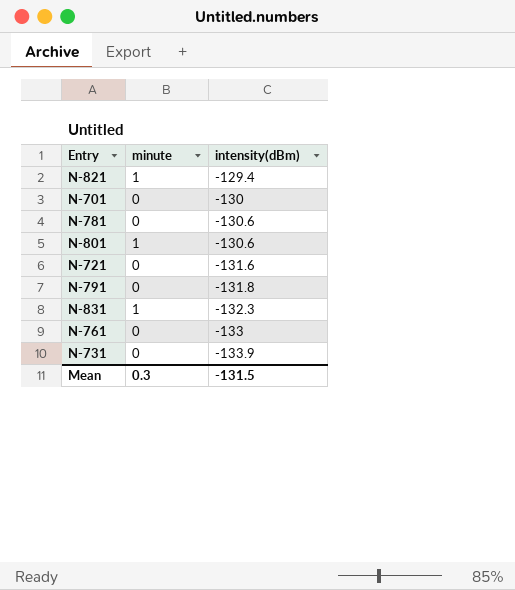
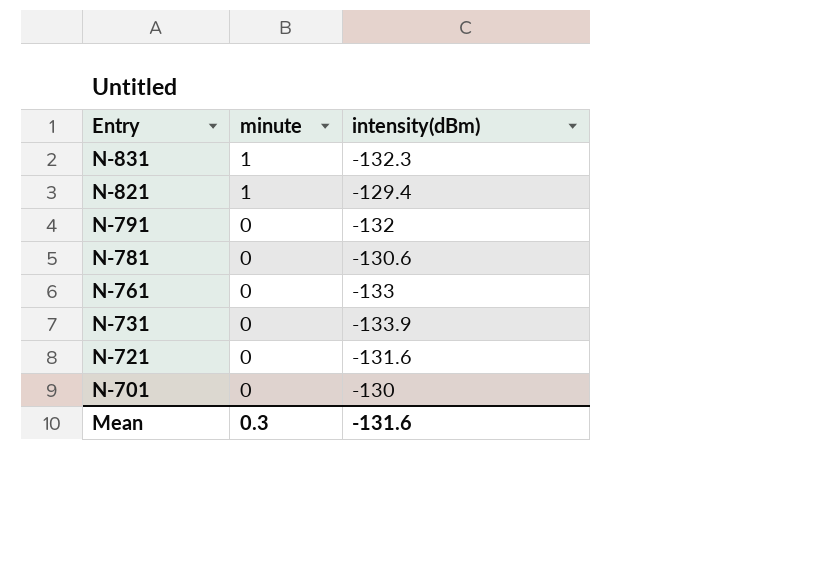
row order: intensity(dBm) descending -> Entry descending
row N-801: 1 | -130.6 -> none
N-791 | intensity(dBm): -131.8 -> -132
Mean | intensity(dBm): -131.5 -> -131.6

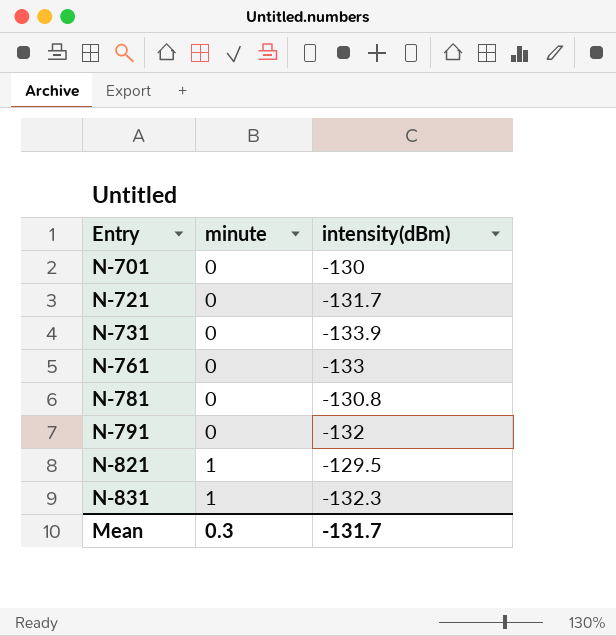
row order: Entry descending -> Entry ascending
N-721 | intensity(dBm): -131.6 -> -131.7
N-781 | intensity(dBm): -130.6 -> -130.8
N-821 | intensity(dBm): -129.4 -> -129.5
Mean | intensity(dBm): -131.6 -> -131.7

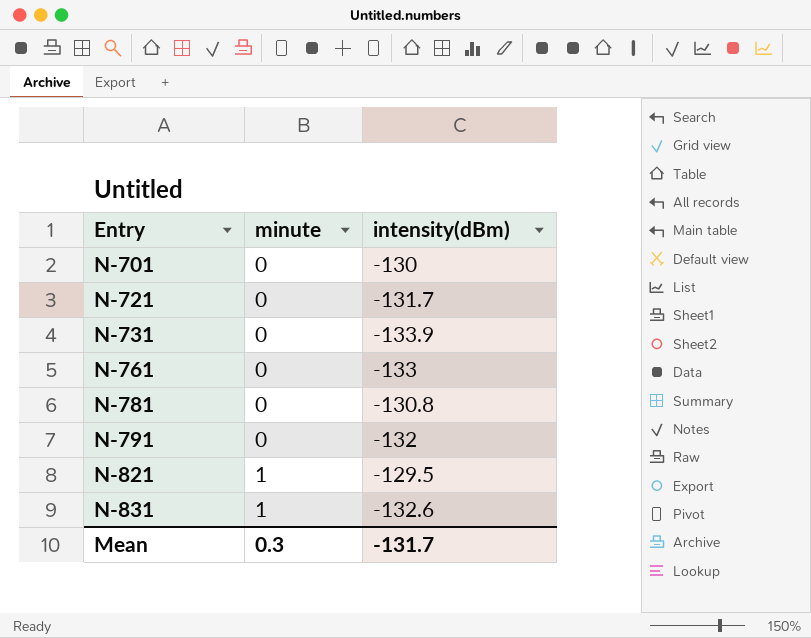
N-831 | intensity(dBm): -132.3 -> -132.6

